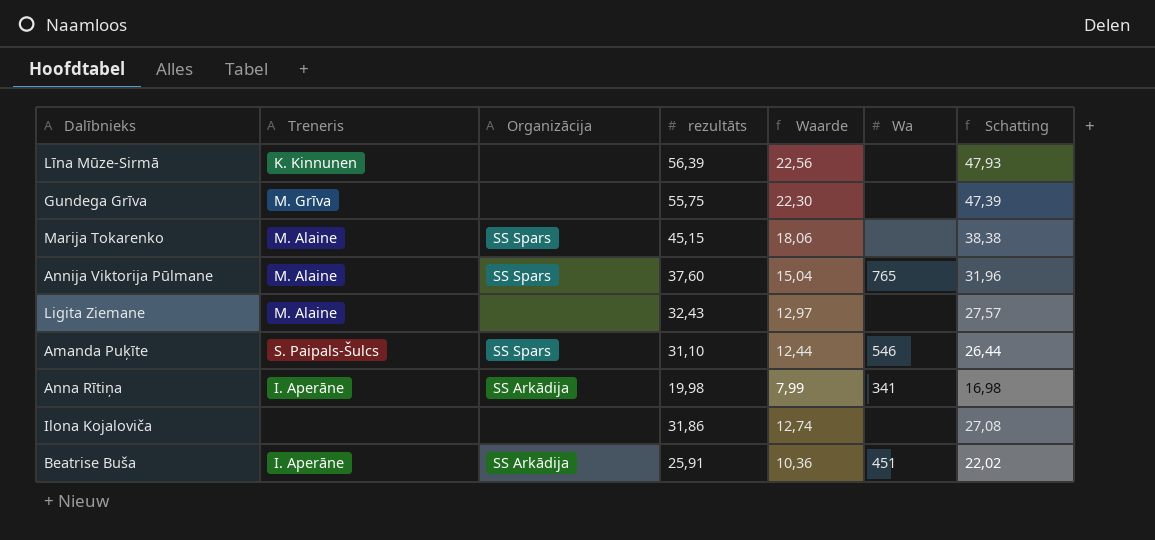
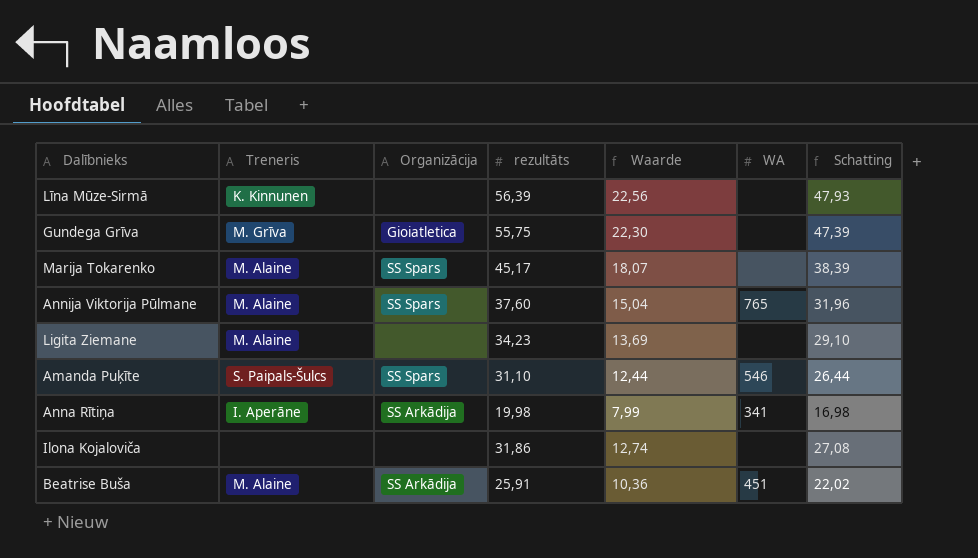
column name: Wa -> WA
Gundega Grīva | Organizācija: none -> Gioiatletica
Marija Tokarenko | rezultāts: 45,15 -> 45,17
Marija Tokarenko | Waarde: 18,06 -> 18,07
Marija Tokarenko | Schatting: 38,38 -> 38,39
Ligita Ziemane | rezultāts: 32,43 -> 34,23
Ligita Ziemane | Waarde: 12,97 -> 13,69
Ligita Ziemane | Schatting: 27,57 -> 29,10
Beatrise Buša | Treneris: I. Aperāne -> M. Alaine

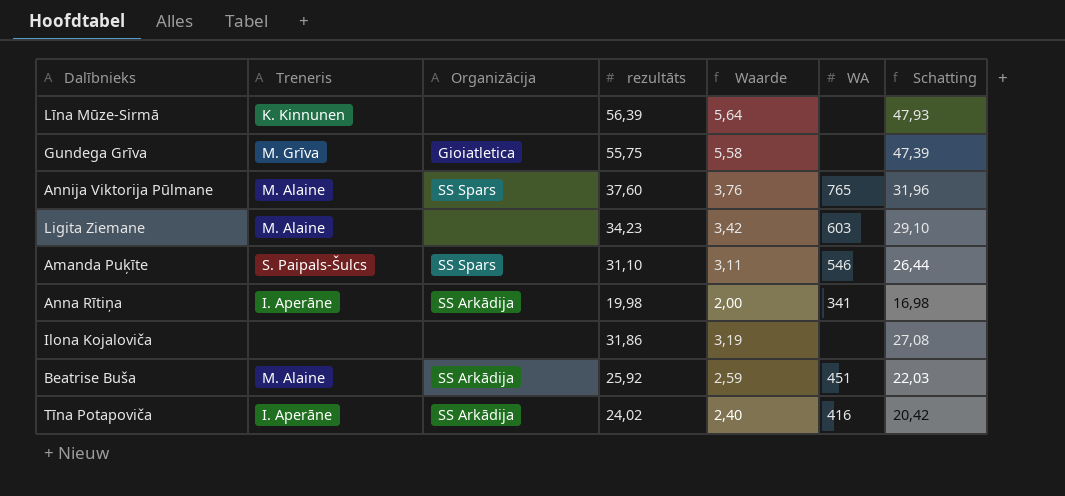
column Waarde | formula: [rezultāts] * 0,4 -> [rezultāts] * 0,1
row Marija Tokarenko: M. Alaine | SS Spars | 45,17 | 18,07 | none | 38,39 -> none
Ligita Ziemane | WA: none -> 603
Beatrise Buša | rezultāts: 25,91 -> 25,92
Beatrise Buša | Schatting: 22,02 -> 22,03
row Tīna Potapoviča: none -> I. Aperāne | SS Arkādija | 24,02 | 2,40 | 416 | 20,42

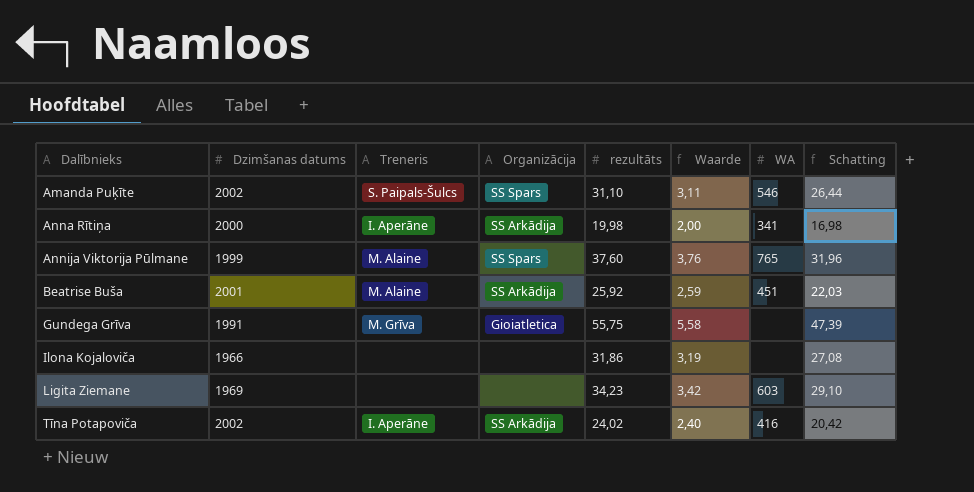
row order: none -> Dalībnieks ascending
column Dzimšanas datums | position: none -> 2
row Līna Mūze-Sirmā: K. Kinnunen | none | 56,39 | 5,64 | none | 47,93 -> none
Ligita Ziemane | Treneris: M. Alaine -> none

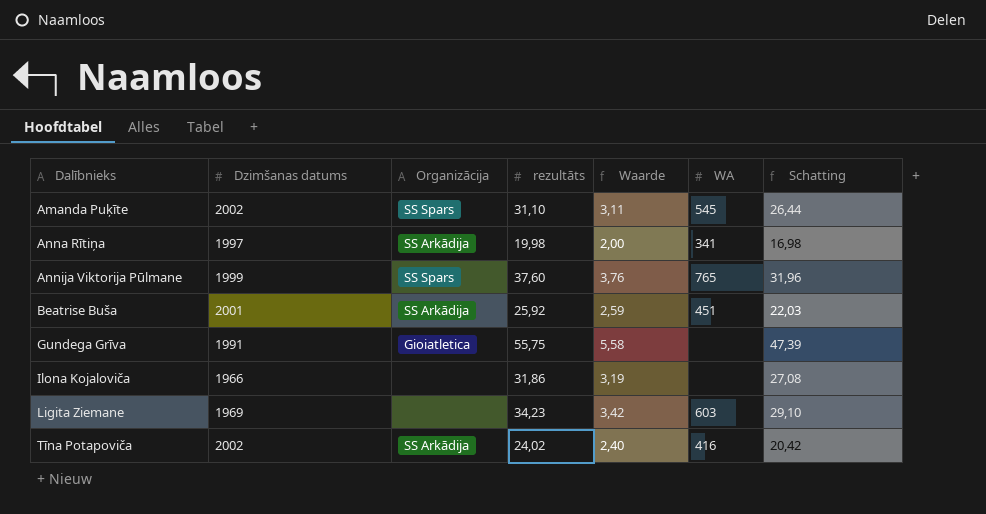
column Treneris | position: 3 -> none
Amanda Puķīte | WA: 546 -> 545
Anna Rītiņa | Dzimšanas datums: 2000 -> 1997

